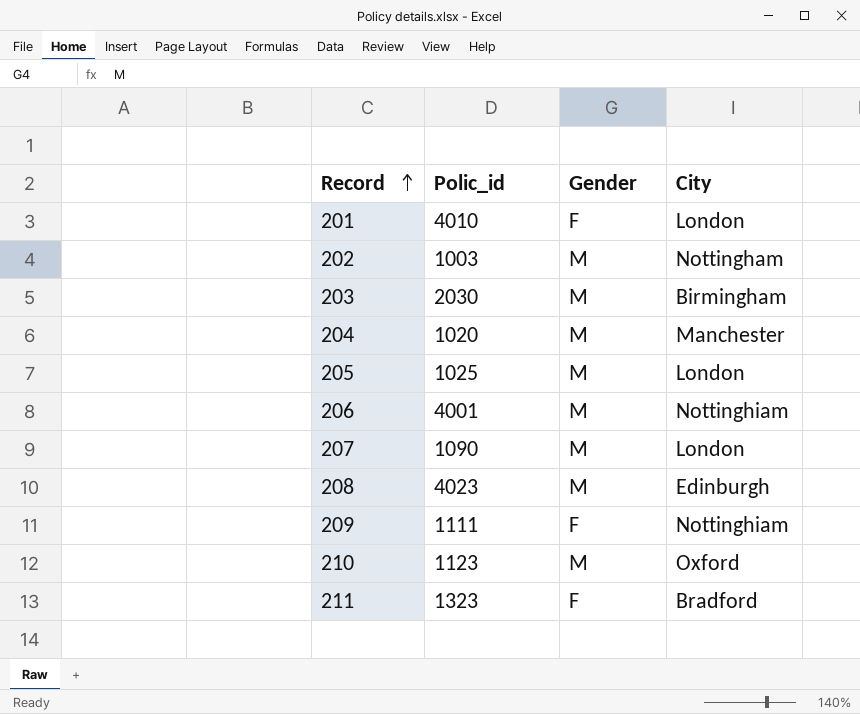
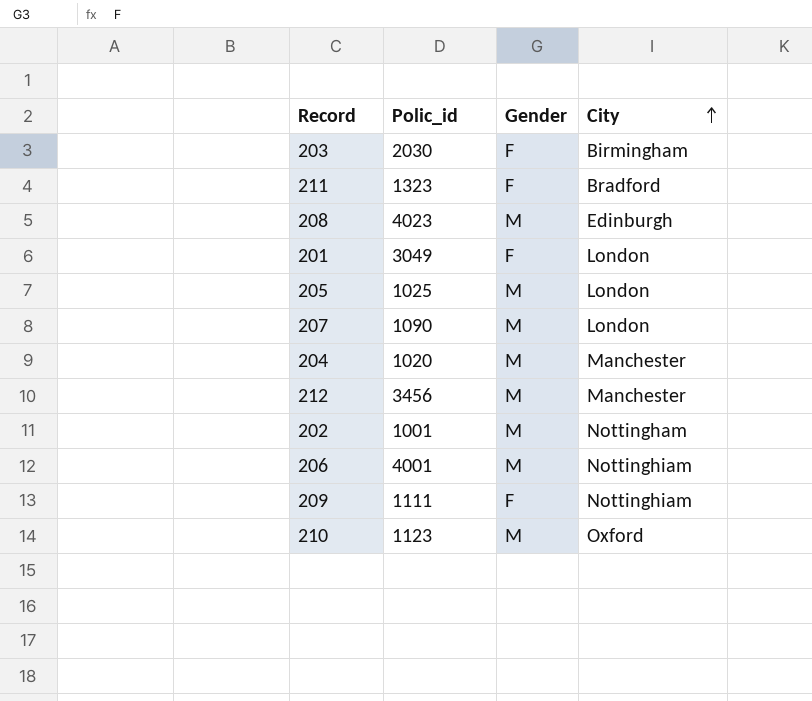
row order: Record ascending -> City ascending
203 | Gender: M -> F
201 | Polic_id: 4010 -> 3049
row 212: none -> 3456 | M | Manchester
202 | Polic_id: 1003 -> 1001

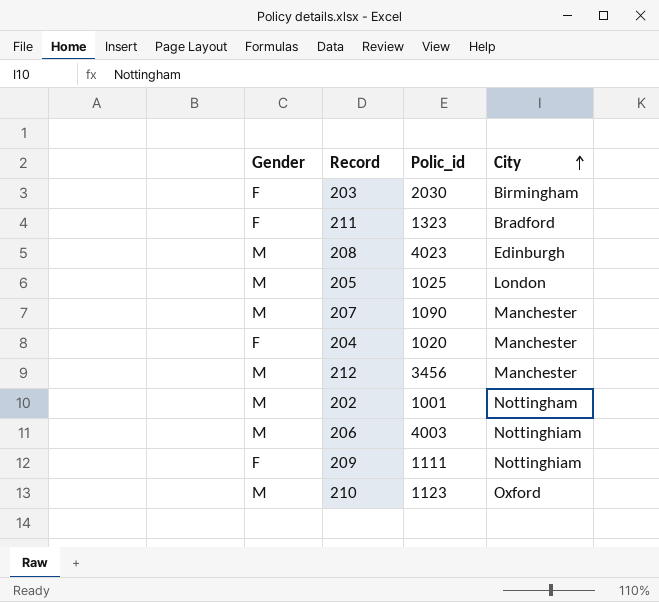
column Gender | position: 3 -> 1
row 201: 3049 | F | London -> none
207 | City: London -> Manchester
204 | Gender: M -> F
206 | Polic_id: 4001 -> 4003

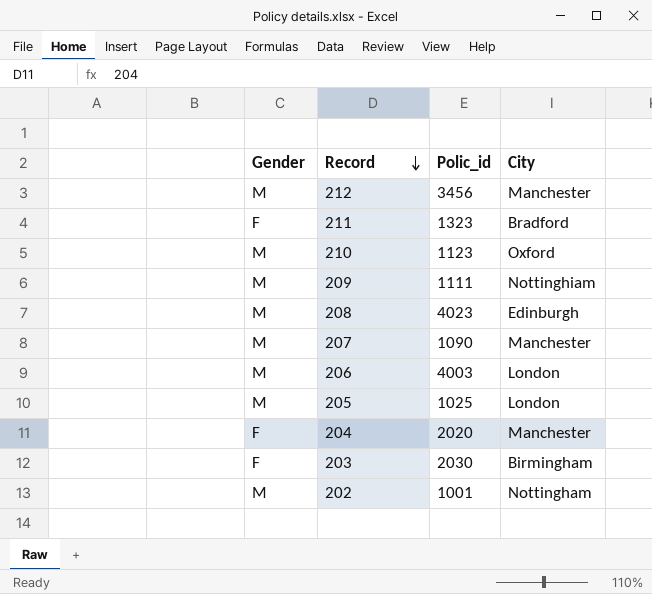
row order: City ascending -> Record descending
209 | Gender: F -> M
206 | City: Nottinghiam -> London
204 | Polic_id: 1020 -> 2020

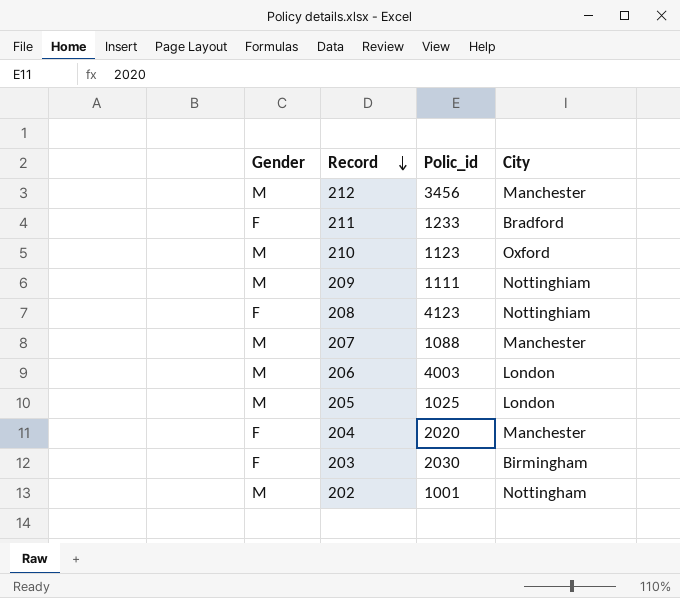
211 | Polic_id: 1323 -> 1233
208 | Gender: M -> F
208 | Polic_id: 4023 -> 4123
208 | City: Edinburgh -> Nottinghiam
207 | Polic_id: 1090 -> 1088

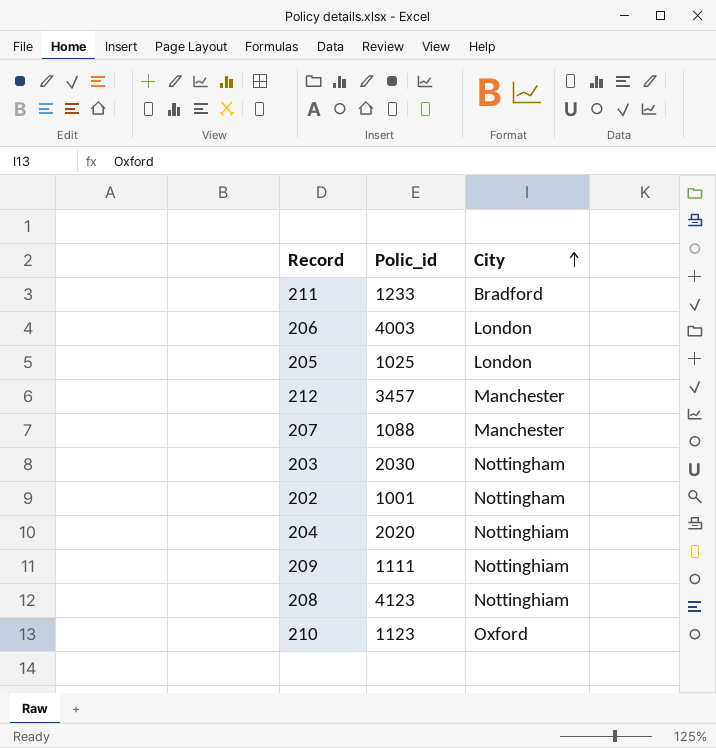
row order: Record descending -> City ascending
column Gender | position: 1 -> none
212 | Polic_id: 3456 -> 3457
203 | City: Birmingham -> Nottingham
204 | City: Manchester -> Nottinghiam

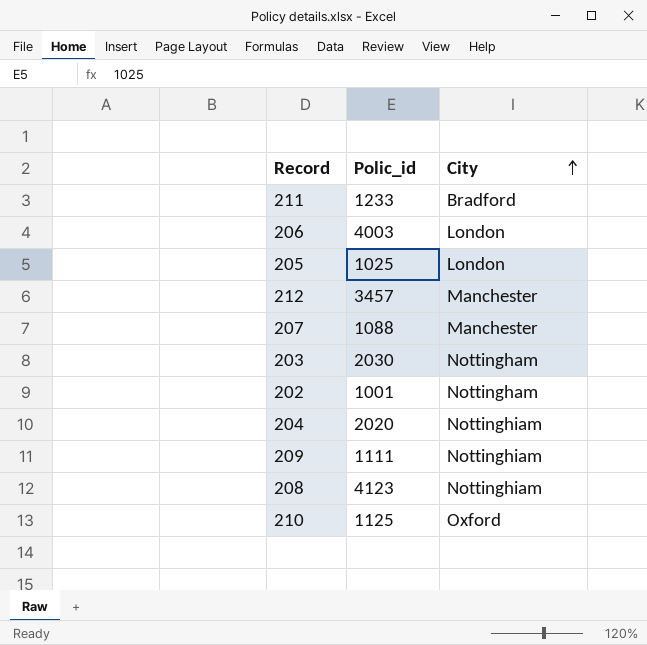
210 | Polic_id: 1123 -> 1125

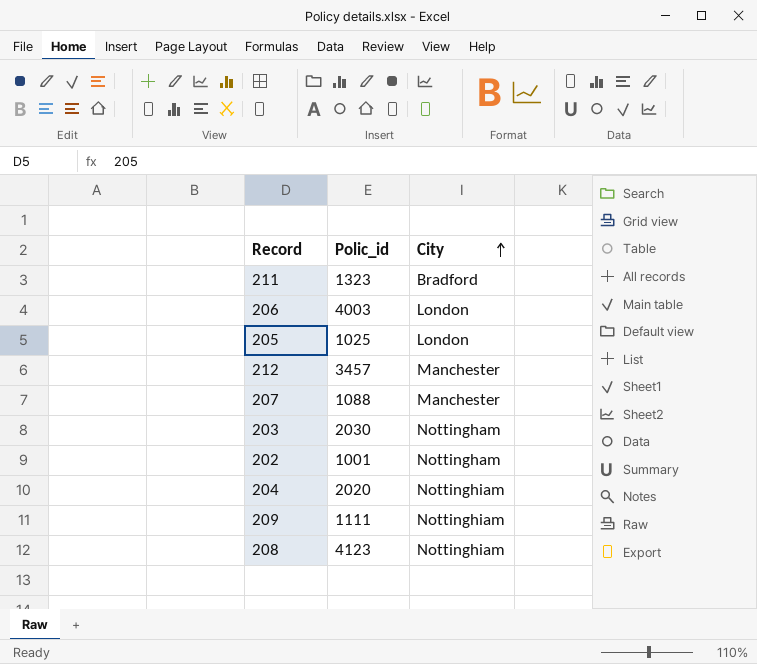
row 210: 1125 | Oxford -> none
211 | Polic_id: 1233 -> 1323

